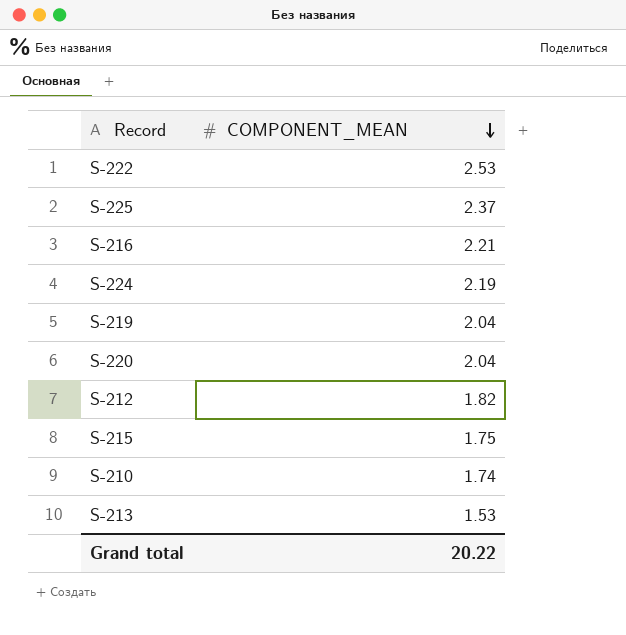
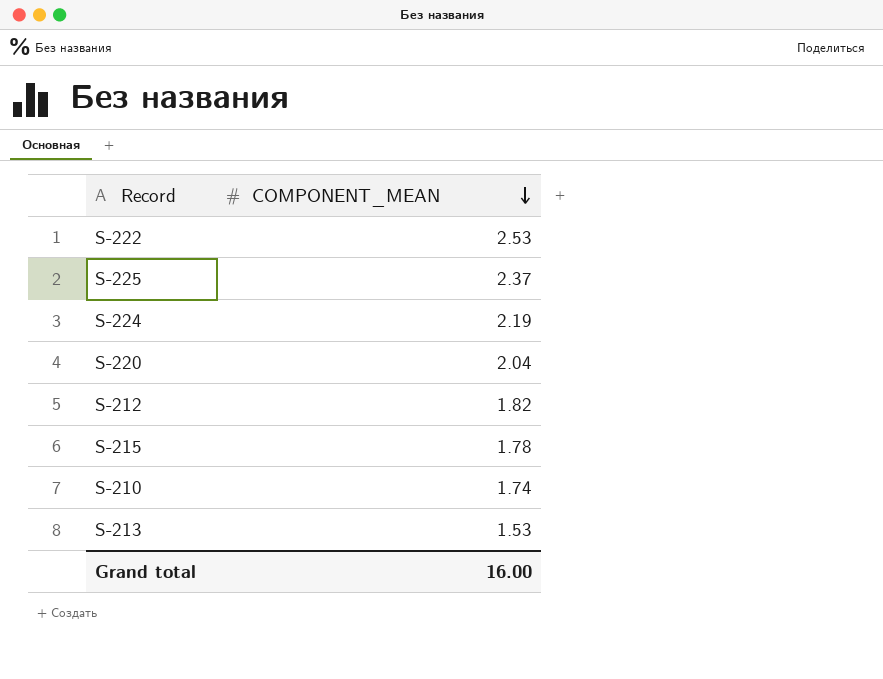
row S-216: 2.21 -> none
row S-219: 2.04 -> none
S-215 | COMPONENT_MEAN: 1.75 -> 1.78
Grand total | COMPONENT_MEAN: 20.22 -> 16.00

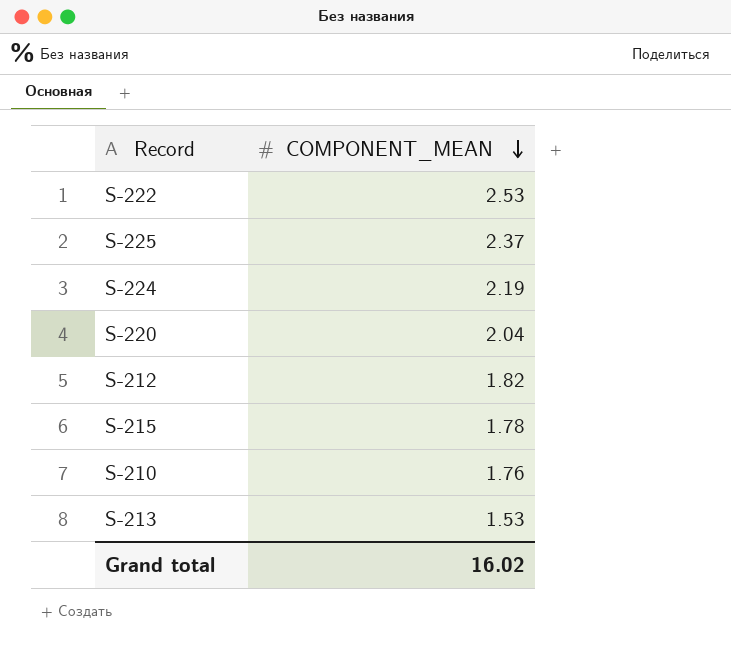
S-210 | COMPONENT_MEAN: 1.74 -> 1.76
Grand total | COMPONENT_MEAN: 16.00 -> 16.02

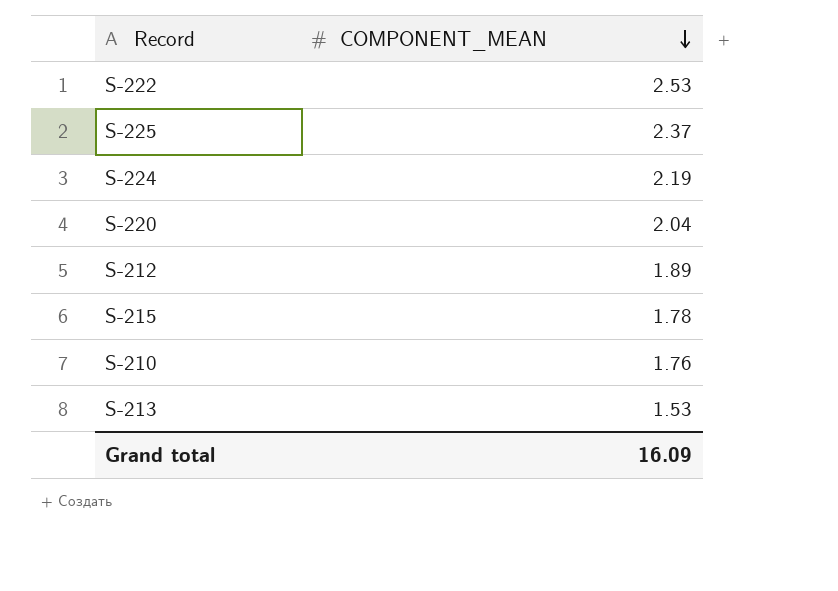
S-212 | COMPONENT_MEAN: 1.82 -> 1.89
Grand total | COMPONENT_MEAN: 16.02 -> 16.09

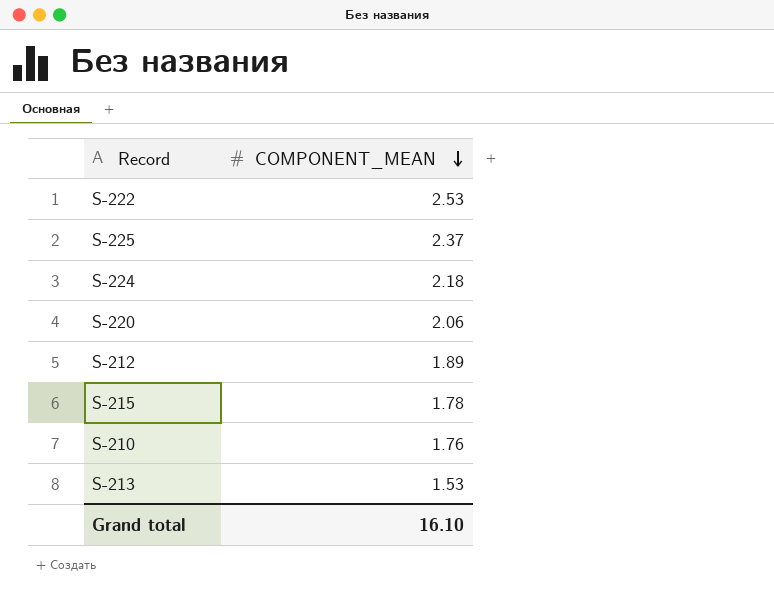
S-224 | COMPONENT_MEAN: 2.19 -> 2.18
S-220 | COMPONENT_MEAN: 2.04 -> 2.06
Grand total | COMPONENT_MEAN: 16.09 -> 16.10

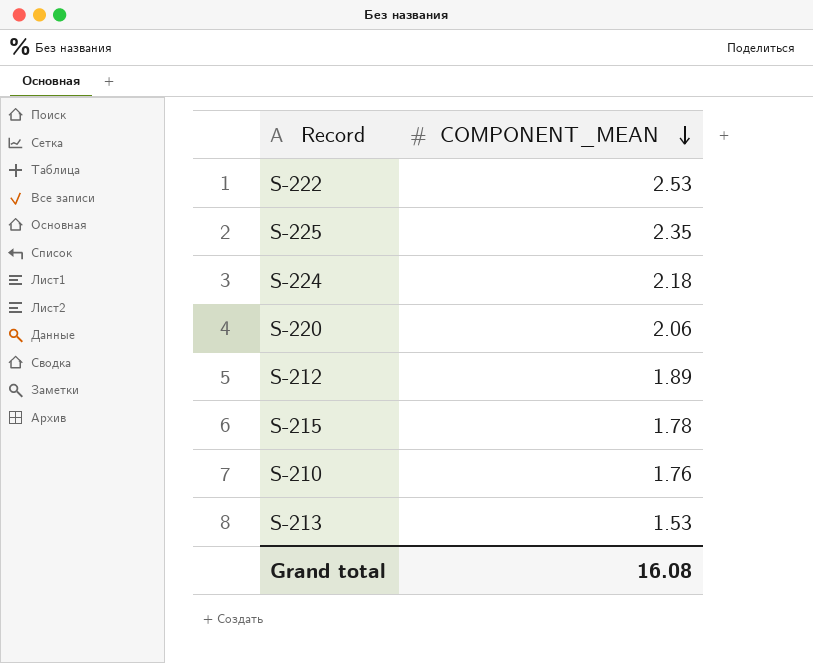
S-225 | COMPONENT_MEAN: 2.37 -> 2.35
Grand total | COMPONENT_MEAN: 16.10 -> 16.08

